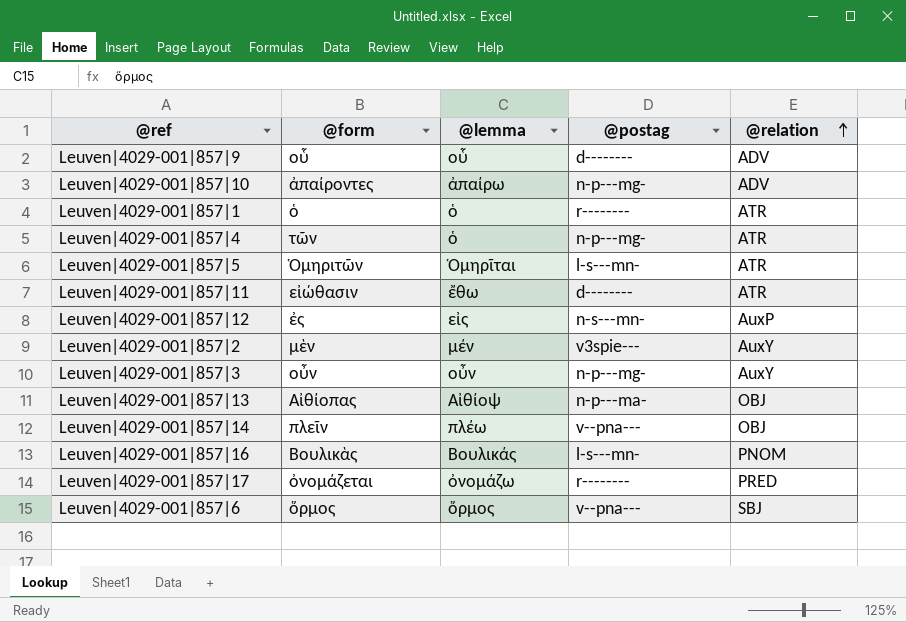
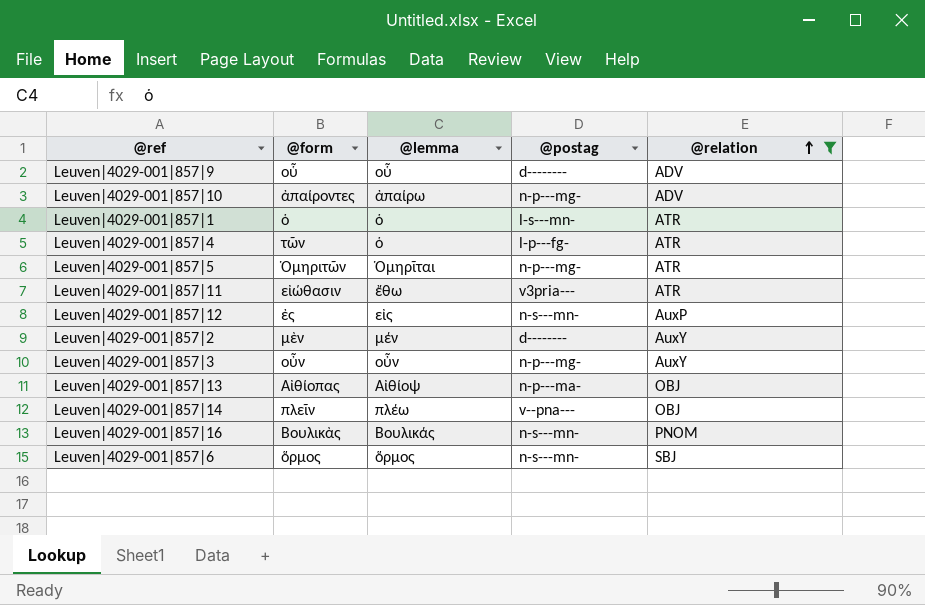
filter: none -> @relation != PRED
Leuven|4029-001|857|1 | @postag: r-------- -> l-s---mn-
Leuven|4029-001|857|4 | @postag: n-p---mg- -> l-p---fg-
Leuven|4029-001|857|5 | @postag: l-s---mn- -> n-p---mg-
Leuven|4029-001|857|11 | @postag: d-------- -> v3pria---
Leuven|4029-001|857|2 | @postag: v3spie--- -> d--------
Leuven|4029-001|857|16 | @postag: l-s---mn- -> n-s---mn-
Leuven|4029-001|857|6 | @postag: v--pna--- -> n-s---mn-

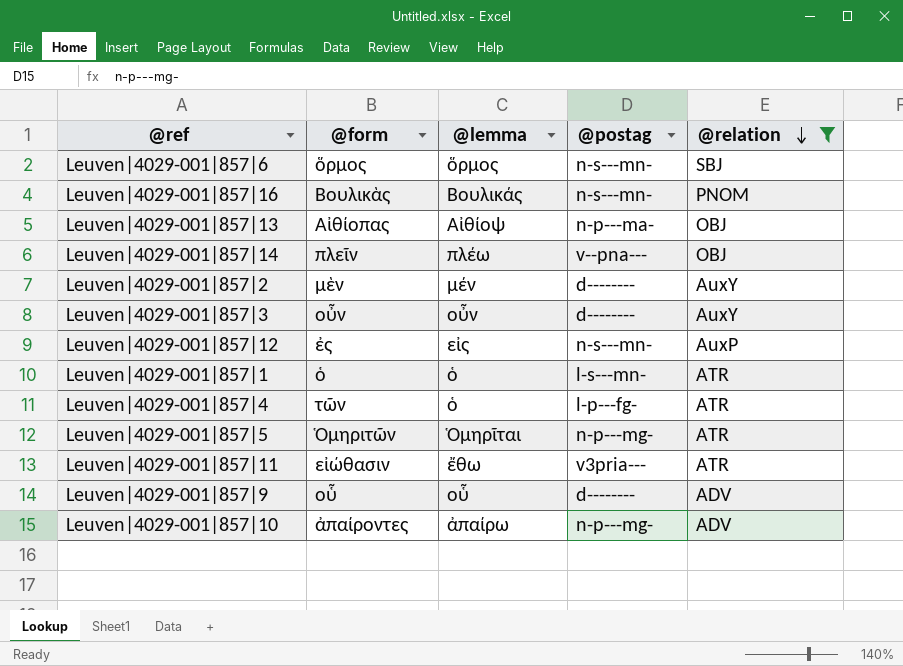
row order: @relation ascending -> @relation descending
Leuven|4029-001|857|3 | @postag: n-p---mg- -> d--------

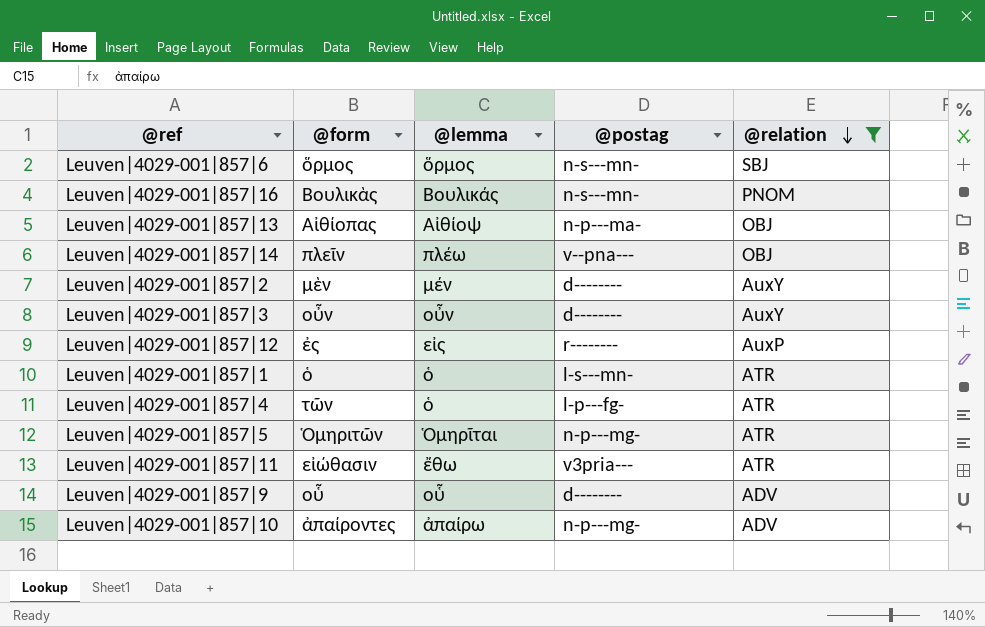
Leuven|4029-001|857|12 | @postag: n-s---mn- -> r--------

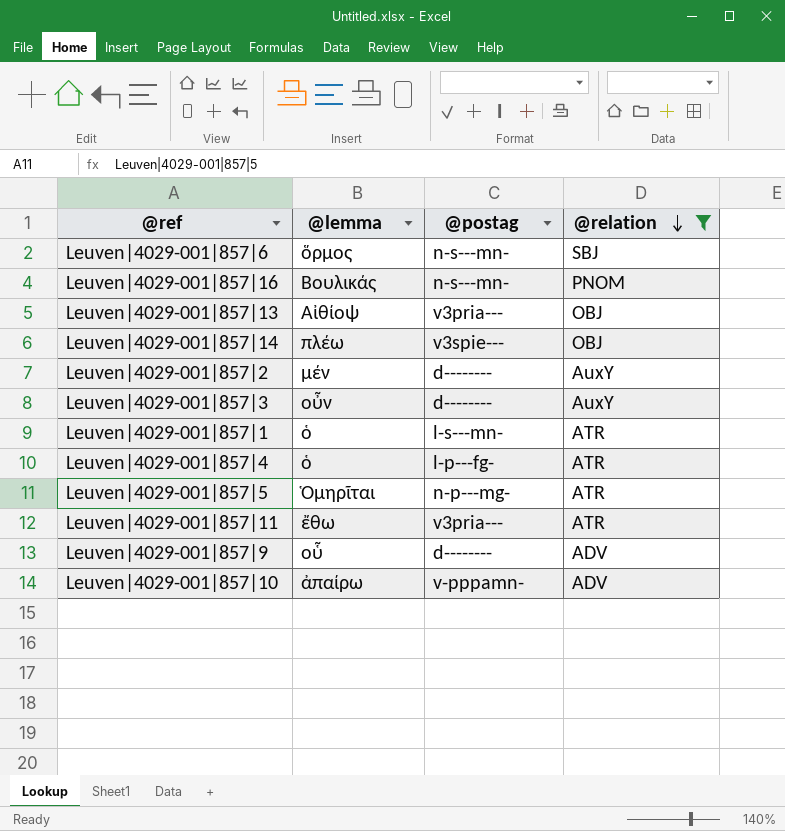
column @form | position: 2 -> none
row Leuven|4029-001|857|12: ἐς | εἰς | r-------- | AuxP -> none
Leuven|4029-001|857|13 | @postag: n-p---ma- -> v3pria---
Leuven|4029-001|857|14 | @postag: v--pna--- -> v3spie---
Leuven|4029-001|857|10 | @postag: n-p---mg- -> v-pppamn-

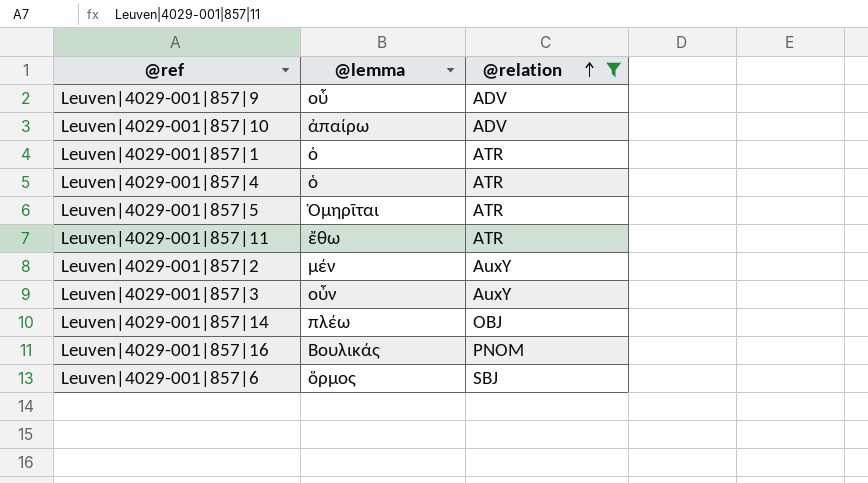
row order: @relation descending -> @relation ascending
column @postag | position: 3 -> none
row Leuven|4029-001|857|13: Αἰθίοψ | v3pria--- | OBJ -> none

